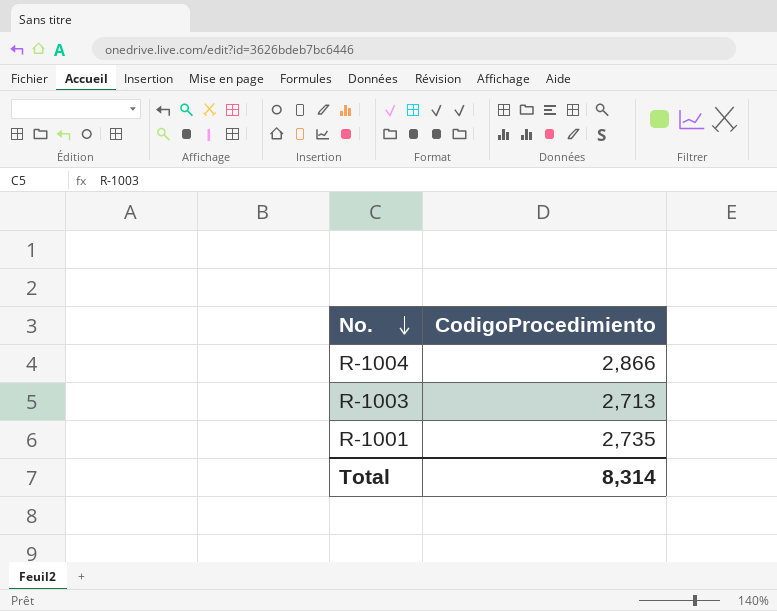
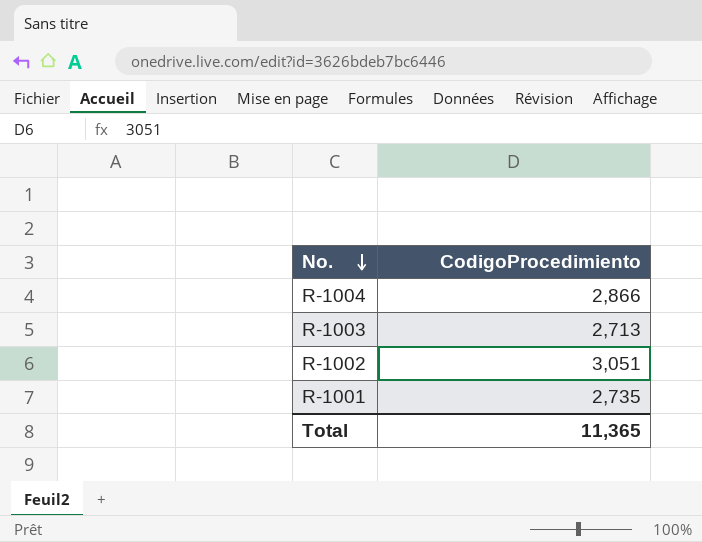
row R-1002: none -> 3,051
Total | CodigoProcedimiento: 8,314 -> 11,365

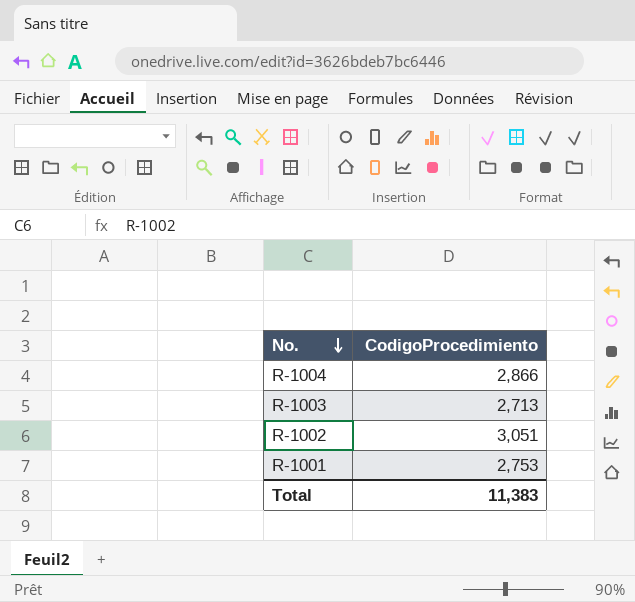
R-1001 | CodigoProcedimiento: 2,735 -> 2,753
Total | CodigoProcedimiento: 11,365 -> 11,383

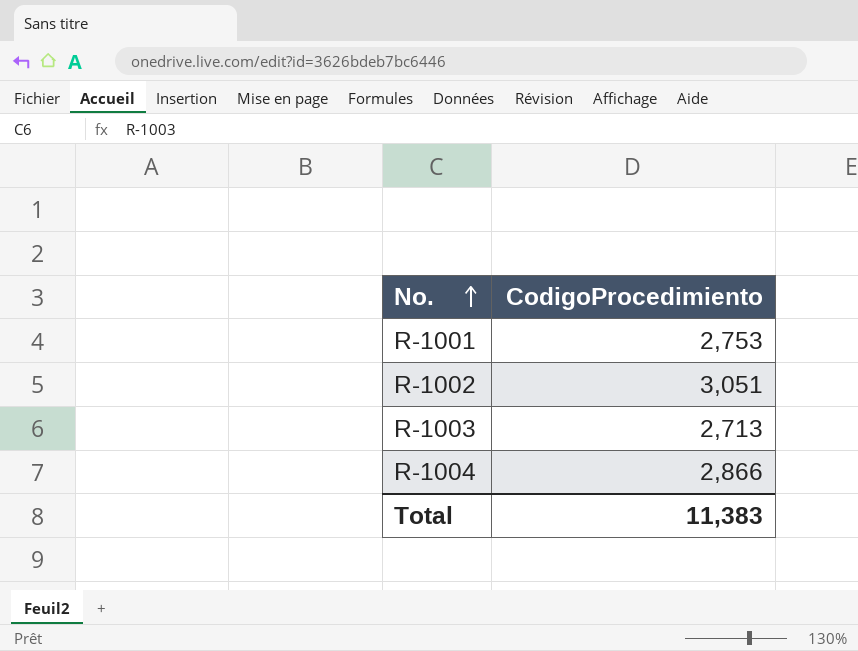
row order: No. descending -> No. ascending

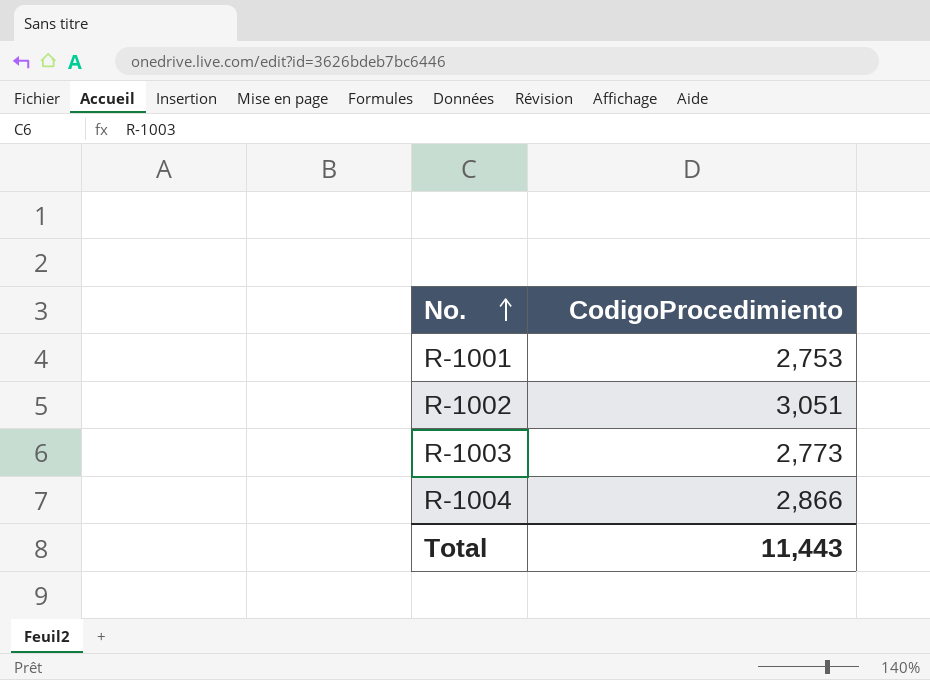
R-1003 | CodigoProcedimiento: 2,713 -> 2,773
Total | CodigoProcedimiento: 11,383 -> 11,443

